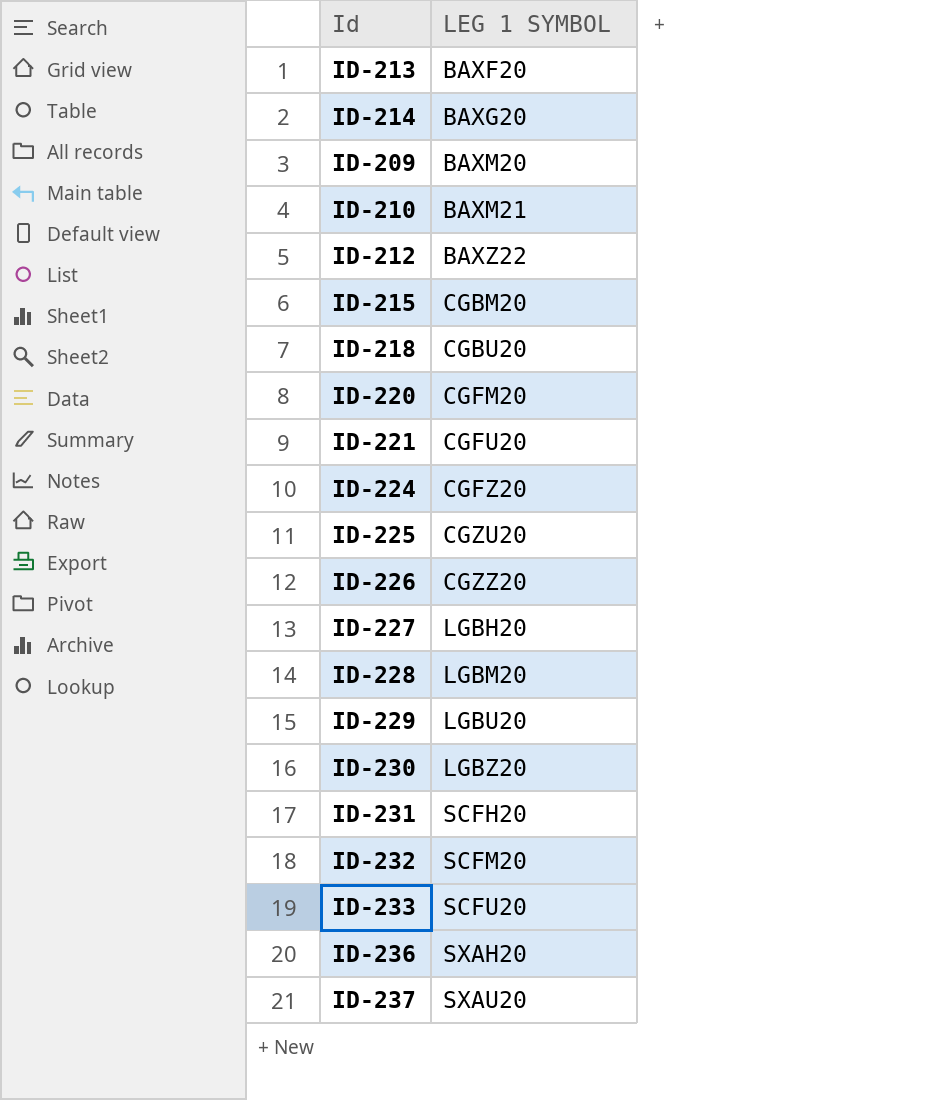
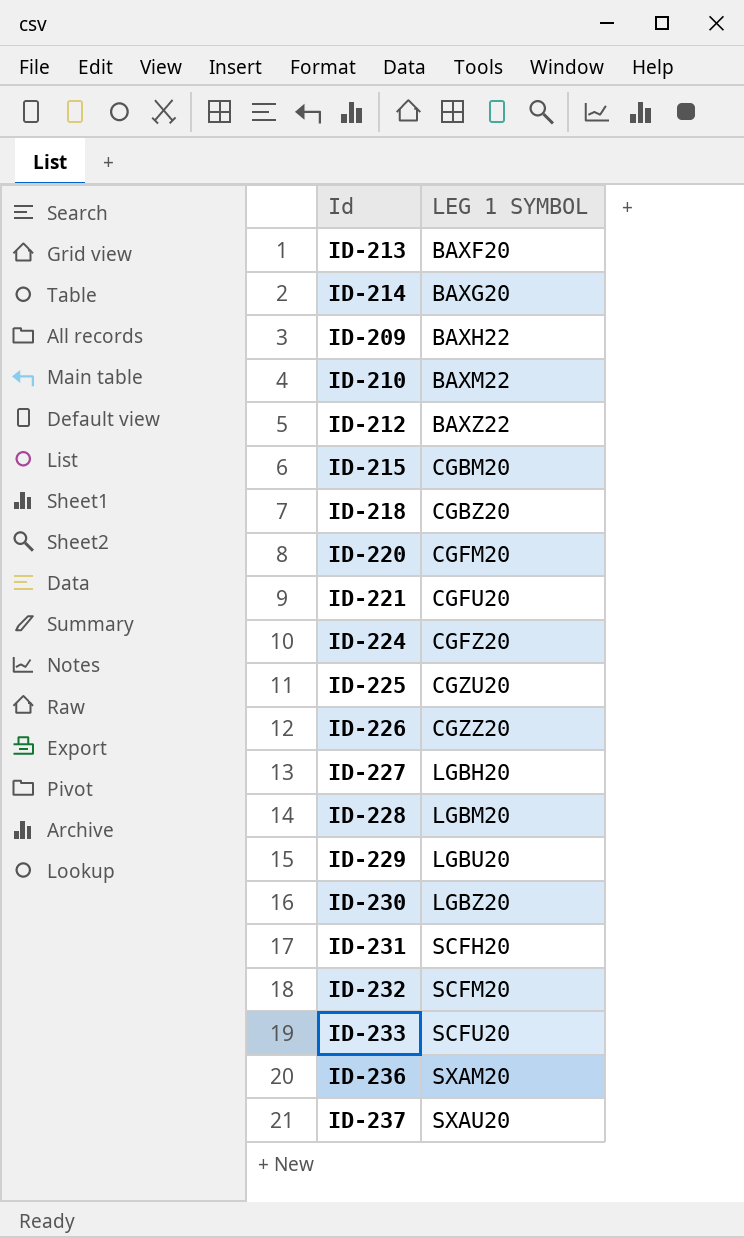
ID-209 | LEG 1 SYMBOL: BAXM20 -> BAXH22
ID-210 | LEG 1 SYMBOL: BAXM21 -> BAXM22
ID-218 | LEG 1 SYMBOL: CGBU20 -> CGBZ20
ID-236 | LEG 1 SYMBOL: SXAH20 -> SXAM20

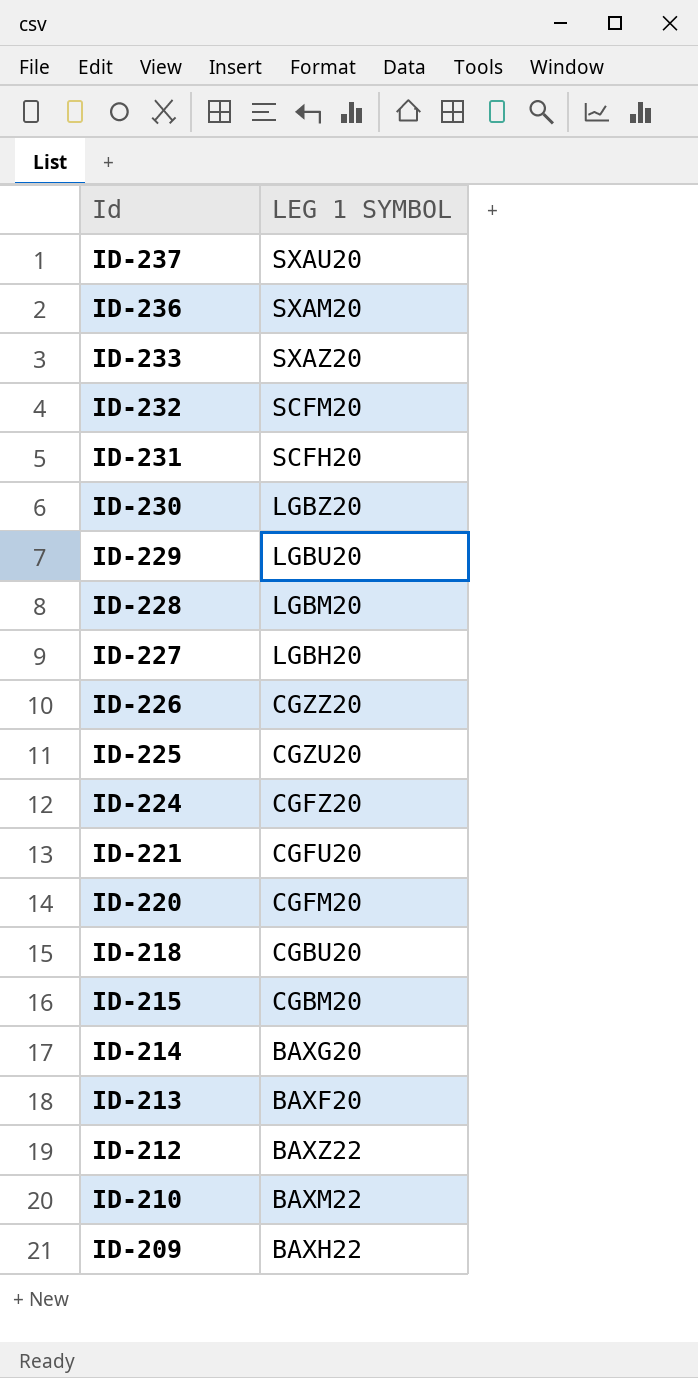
row order: LEG 1 SYMBOL ascending -> Id descending
ID-233 | LEG 1 SYMBOL: SCFU20 -> SXAZ20
ID-218 | LEG 1 SYMBOL: CGBZ20 -> CGBU20

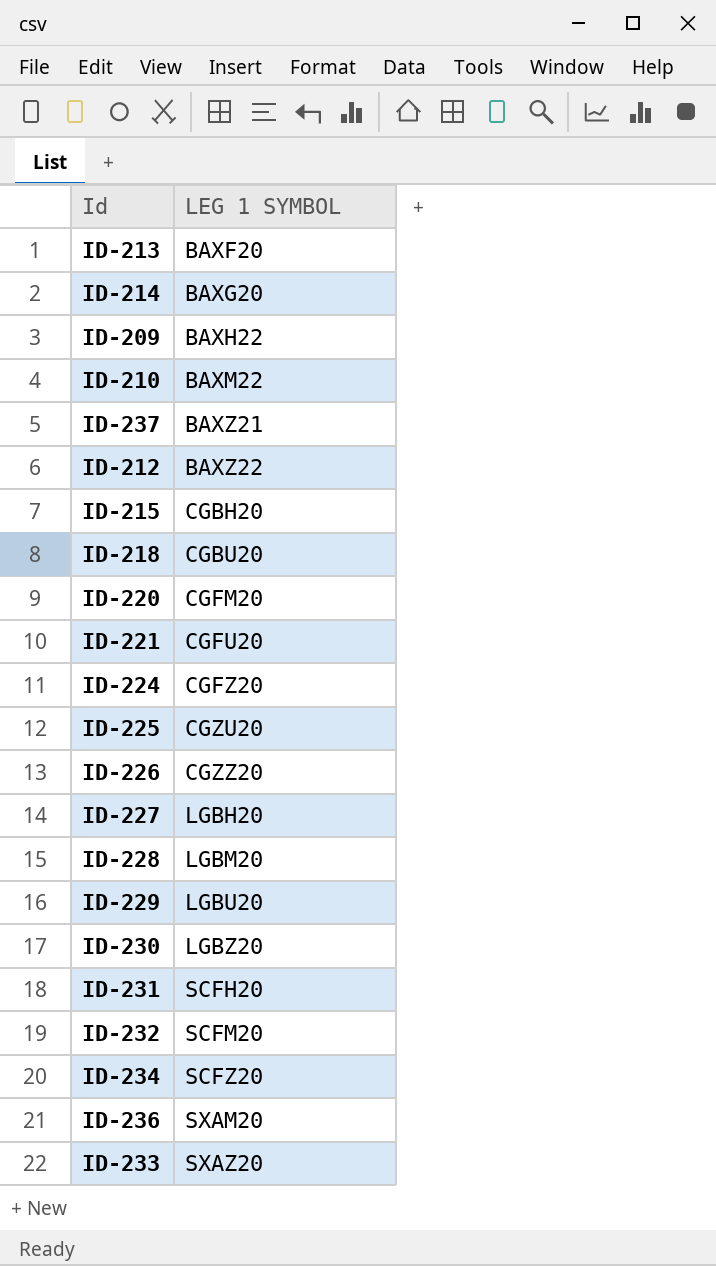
row order: Id descending -> LEG 1 SYMBOL ascending
ID-237 | LEG 1 SYMBOL: SXAU20 -> BAXZ21
ID-215 | LEG 1 SYMBOL: CGBM20 -> CGBH20
row ID-234: none -> SCFZ20

